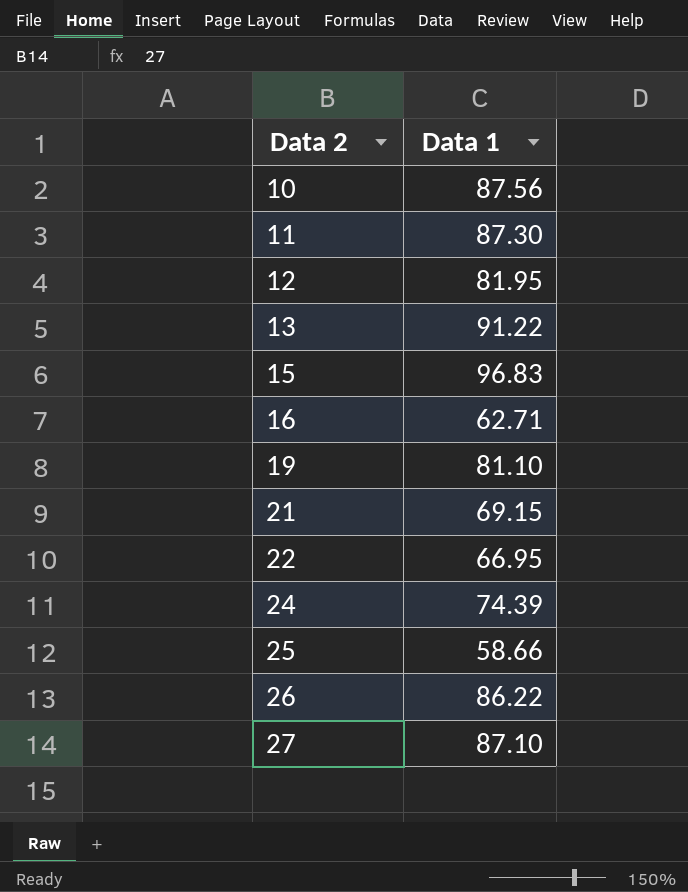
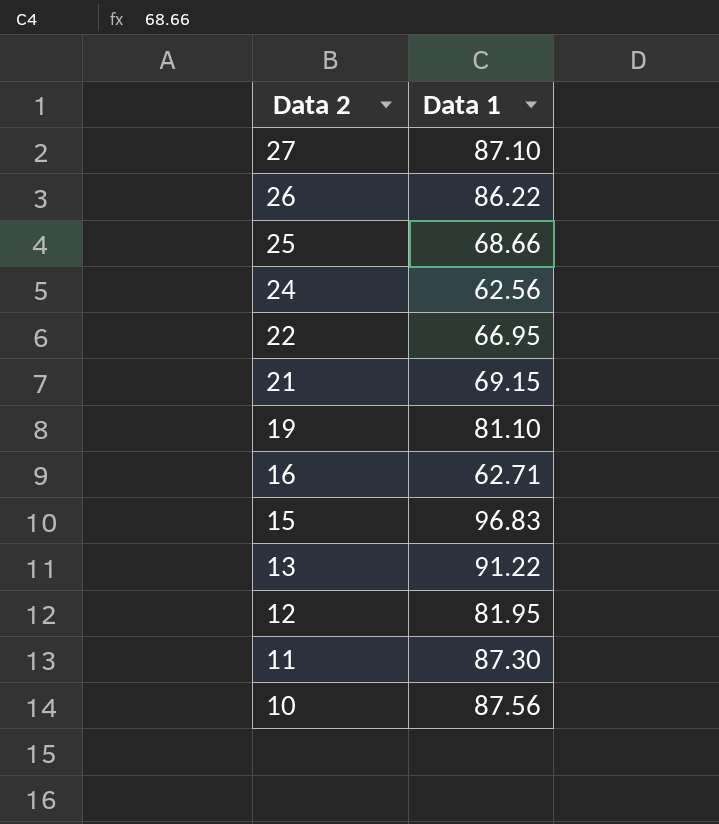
row order: Data 2 ascending -> Data 2 descending
25 | Data 1: 58.66 -> 68.66
24 | Data 1: 74.39 -> 62.56

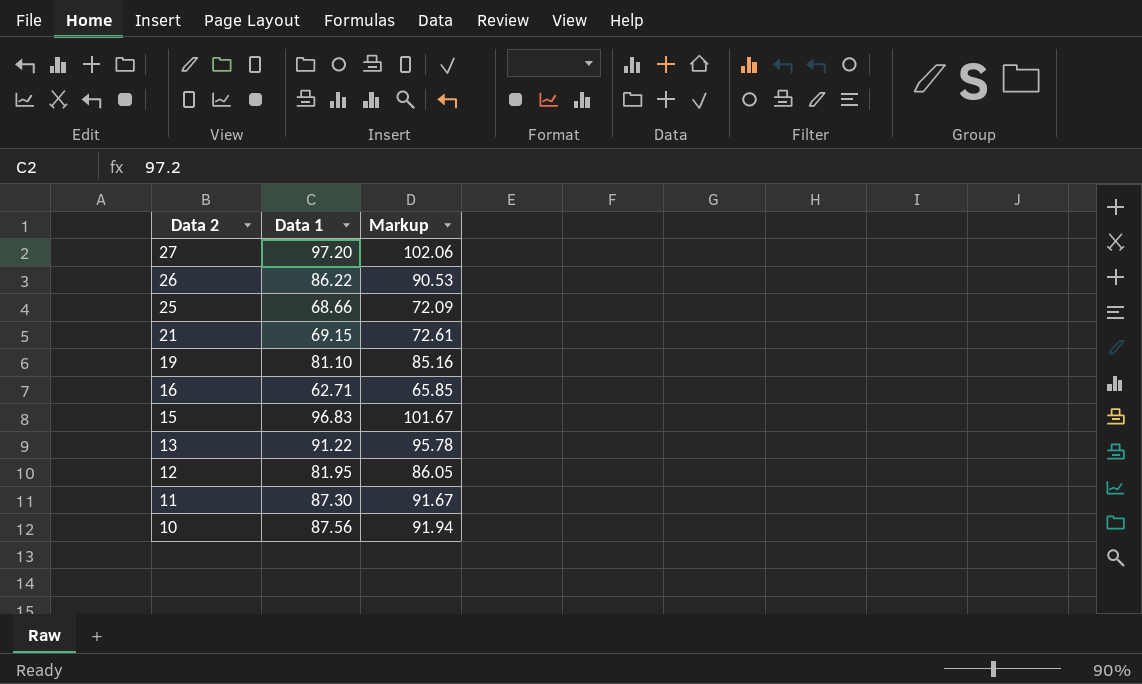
column Markup | formula: none -> [Data 1] * 1.05
row 24: 62.56 -> none
row 22: 66.95 -> none
27 | Data 1: 87.10 -> 97.20

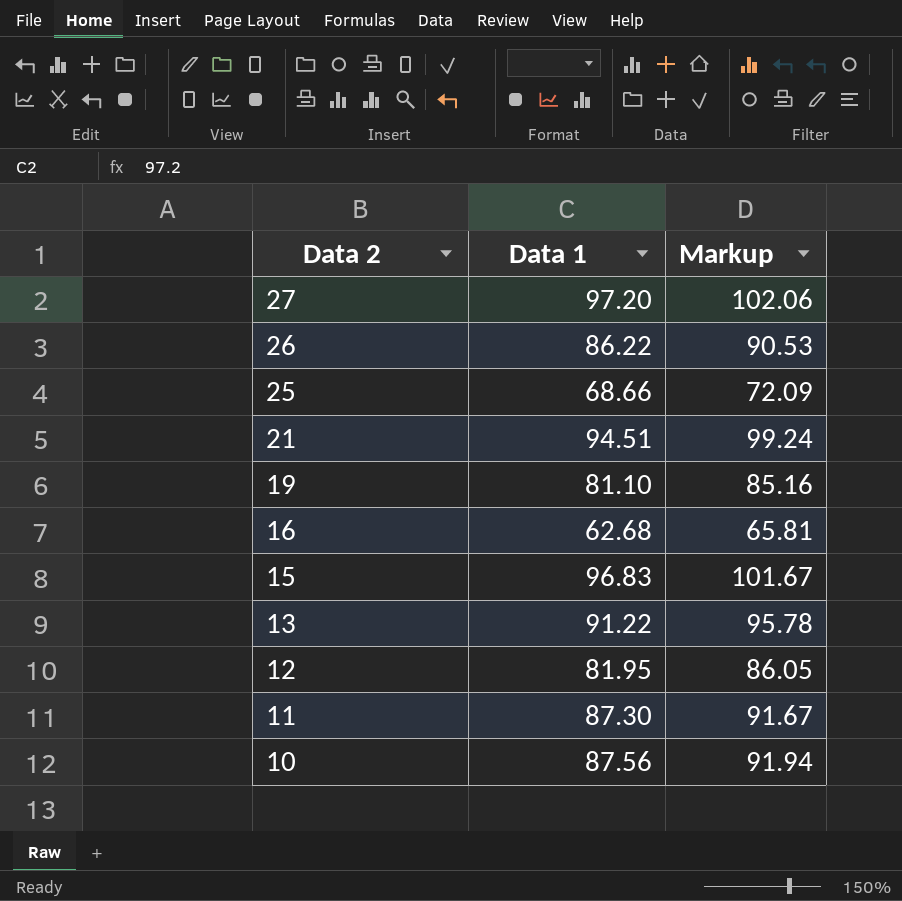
21 | Data 1: 69.15 -> 94.51
21 | Markup: 72.61 -> 99.24
16 | Data 1: 62.71 -> 62.68
16 | Markup: 65.85 -> 65.81

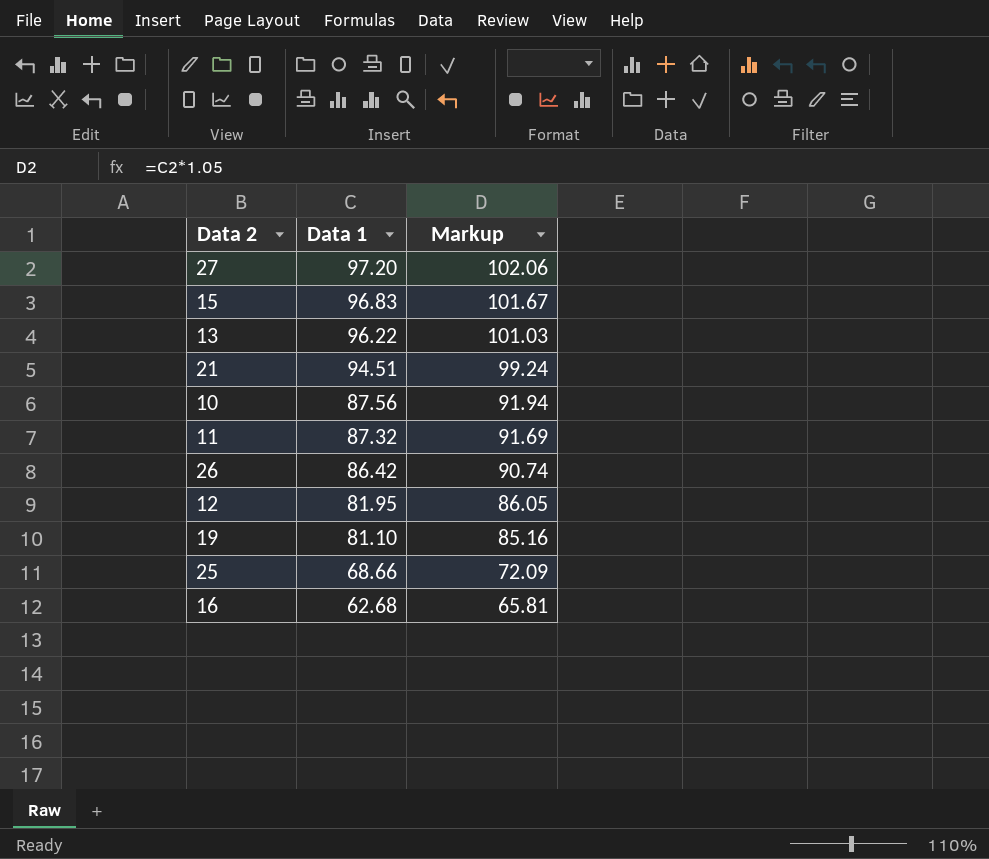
row order: Data 2 descending -> Data 1 descending
13 | Data 1: 91.22 -> 96.22
13 | Markup: 95.78 -> 101.03
11 | Data 1: 87.30 -> 87.32
11 | Markup: 91.67 -> 91.69
26 | Data 1: 86.22 -> 86.42
26 | Markup: 90.53 -> 90.74

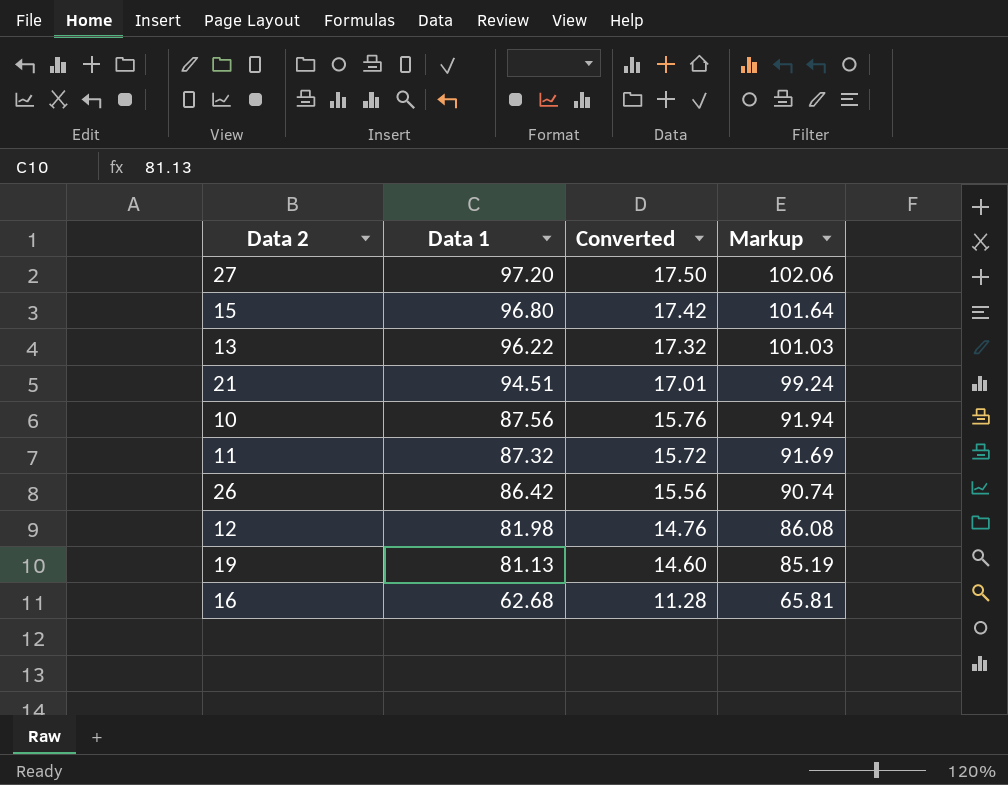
column Converted | formula: none -> [Data 1] * 0.18
row 25: 68.66 | 72.09 -> none
15 | Data 1: 96.83 -> 96.80
15 | Markup: 101.67 -> 101.64
12 | Data 1: 81.95 -> 81.98
12 | Markup: 86.05 -> 86.08
19 | Data 1: 81.10 -> 81.13
19 | Markup: 85.16 -> 85.19

